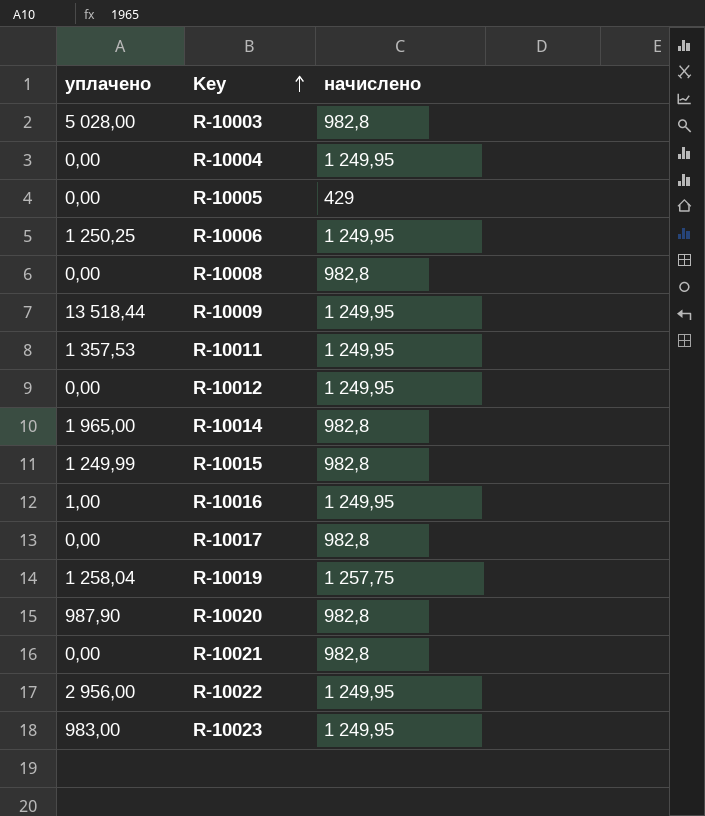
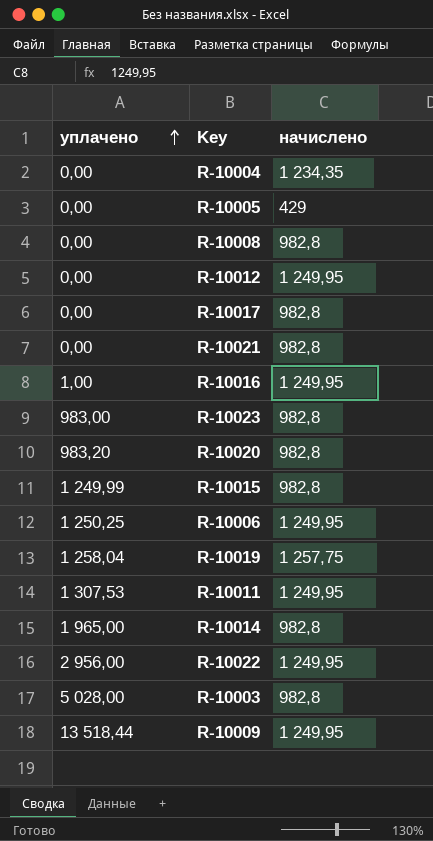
row order: Key ascending -> уплачено ascending
R-10004 | начислено: 1 249,95 -> 1 234,35
R-10023 | начислено: 1 249,95 -> 982,8
R-10020 | уплачено: 987,90 -> 983,20
R-10011 | уплачено: 1 357,53 -> 1 307,53

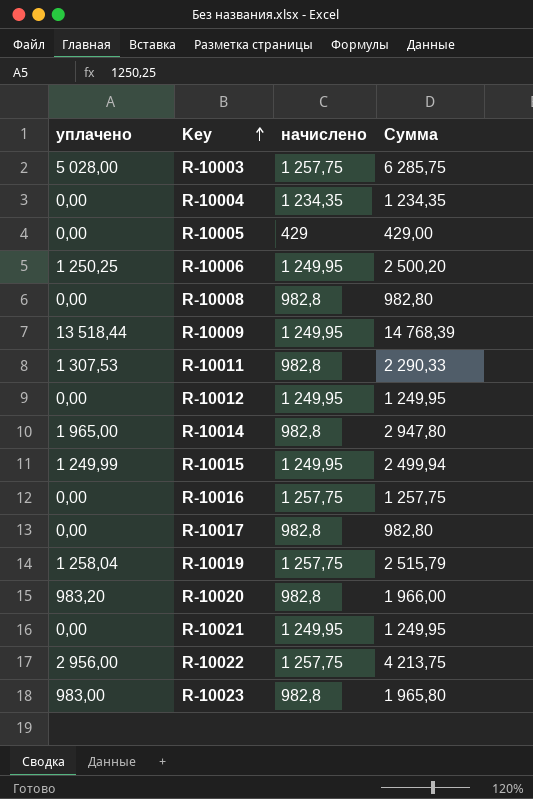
row order: уплачено ascending -> Key ascending
column Сумма | formula: none -> [уплачено] + [начислено]
R-10003 | начислено: 982,8 -> 1 257,75
R-10011 | начислено: 1 249,95 -> 982,8
R-10015 | начислено: 982,8 -> 1 249,95
R-10016 | уплачено: 1,00 -> 0,00
R-10016 | начислено: 1 249,95 -> 1 257,75
R-10021 | начислено: 982,8 -> 1 249,95
R-10022 | начислено: 1 249,95 -> 1 257,75

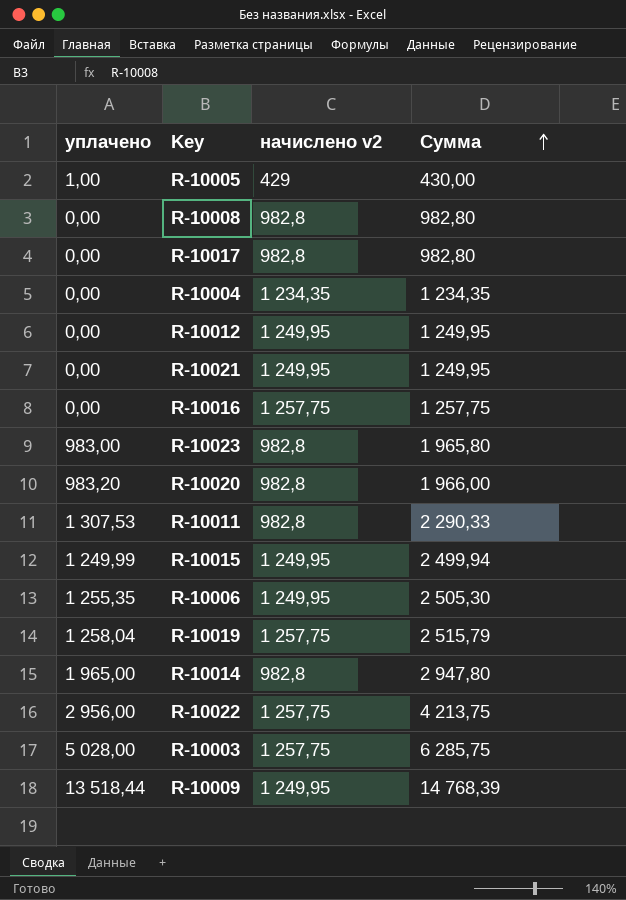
row order: Key ascending -> Сумма ascending
column name: начислено -> начислено v2
R-10005 | уплачено: 0,00 -> 1,00
R-10005 | Сумма: 429,00 -> 430,00
R-10006 | уплачено: 1 250,25 -> 1 255,35
R-10006 | Сумма: 2 500,20 -> 2 505,30

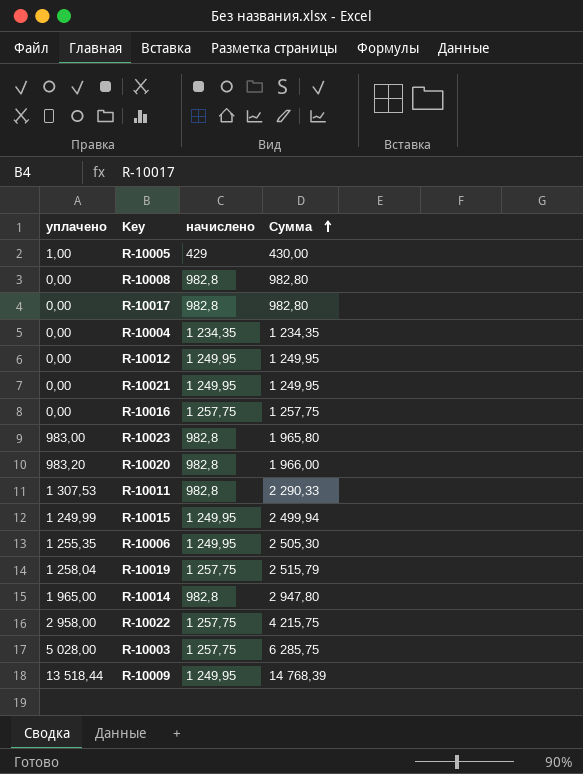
column name: начислено v2 -> начислено
R-10022 | уплачено: 2 956,00 -> 2 958,00
R-10022 | Сумма: 4 213,75 -> 4 215,75

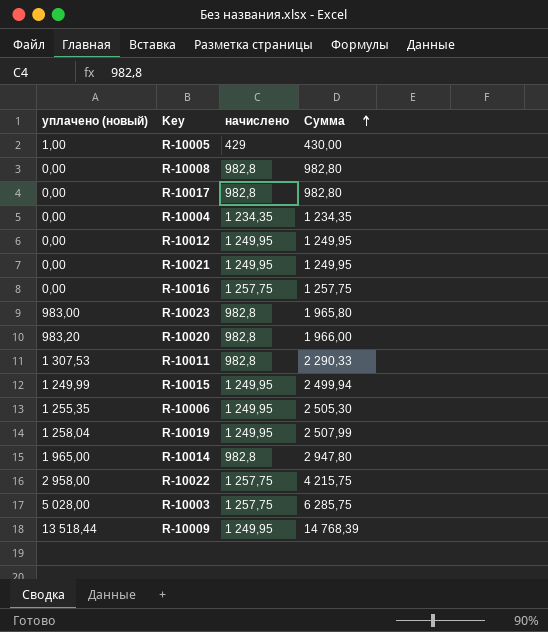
column name: уплачено -> уплачено (новый)
R-10019 | начислено: 1 257,75 -> 1 249,95
R-10019 | Сумма: 2 515,79 -> 2 507,99

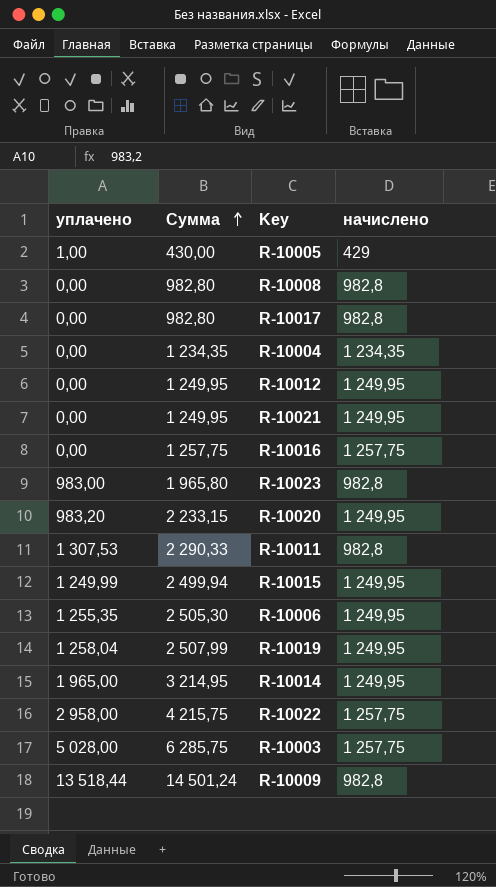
column name: уплачено (новый) -> уплачено
column Сумма | position: 4 -> 2
R-10020 | Сумма: 1 966,00 -> 2 233,15
R-10020 | начислено: 982,8 -> 1 249,95
R-10014 | Сумма: 2 947,80 -> 3 214,95
R-10014 | начислено: 982,8 -> 1 249,95
R-10009 | Сумма: 14 768,39 -> 14 501,24
R-10009 | начислено: 1 249,95 -> 982,8

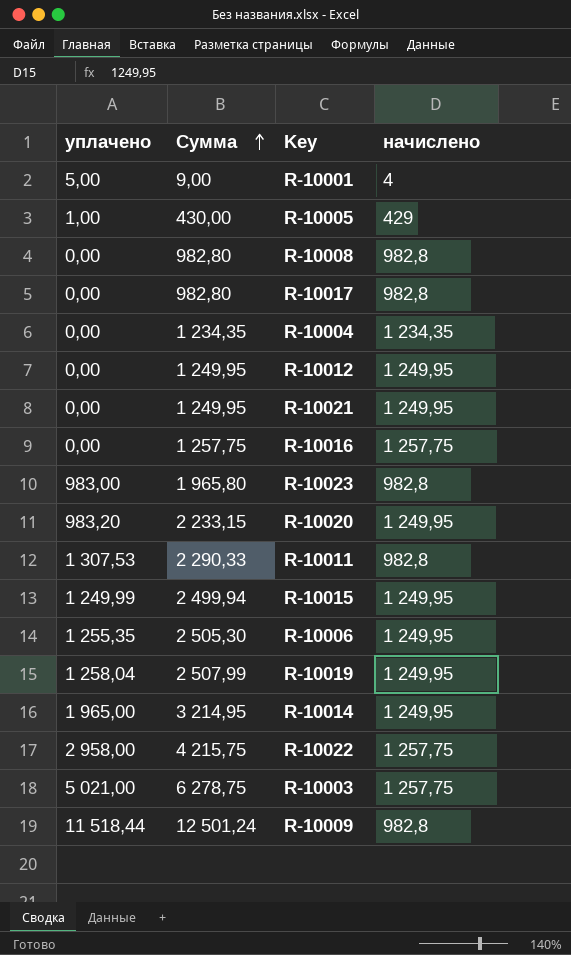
row R-10001: none -> 5,00 | 9,00 | 4
R-10003 | уплачено: 5 028,00 -> 5 021,00
R-10003 | Сумма: 6 285,75 -> 6 278,75
R-10009 | уплачено: 13 518,44 -> 11 518,44
R-10009 | Сумма: 14 501,24 -> 12 501,24

